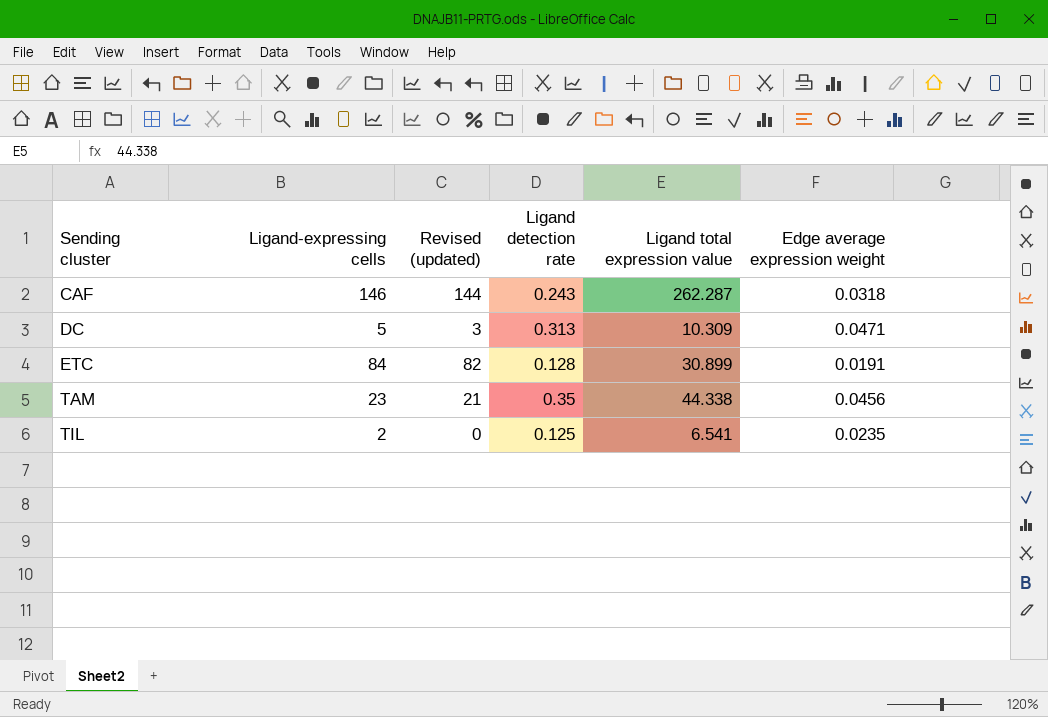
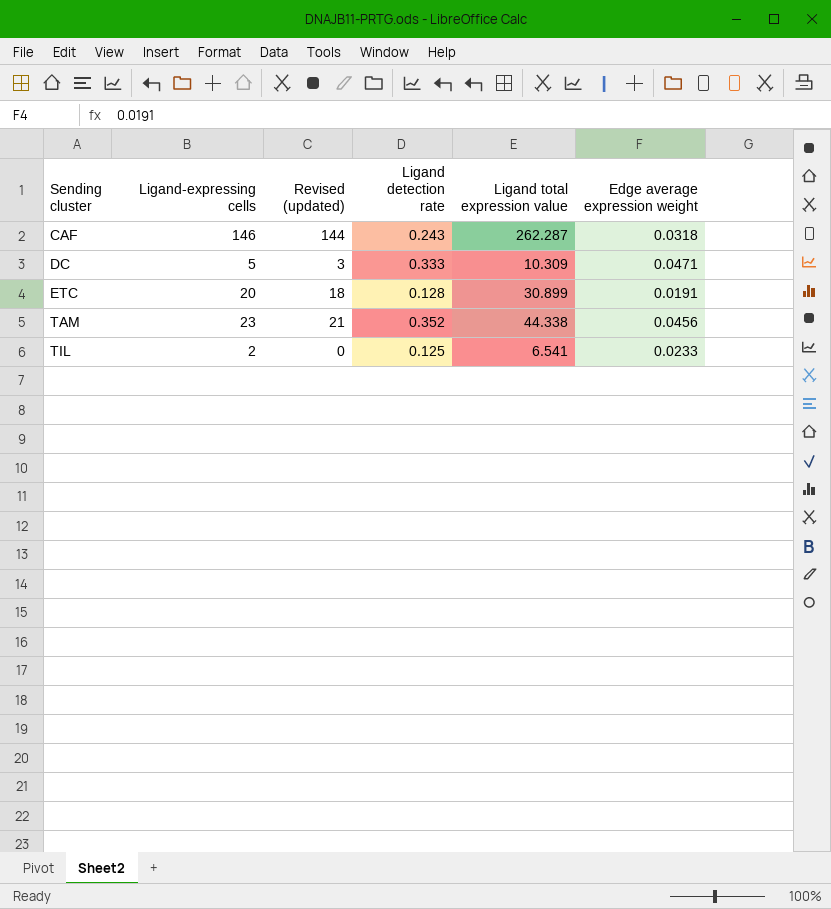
DC | Ligand detection rate: 0.313 -> 0.333
ETC | Ligand-expressing cells: 84 -> 20
ETC | Revised (updated): 82 -> 18
TAM | Ligand detection rate: 0.35 -> 0.352
TIL | Edge average expression weight: 0.0235 -> 0.0233

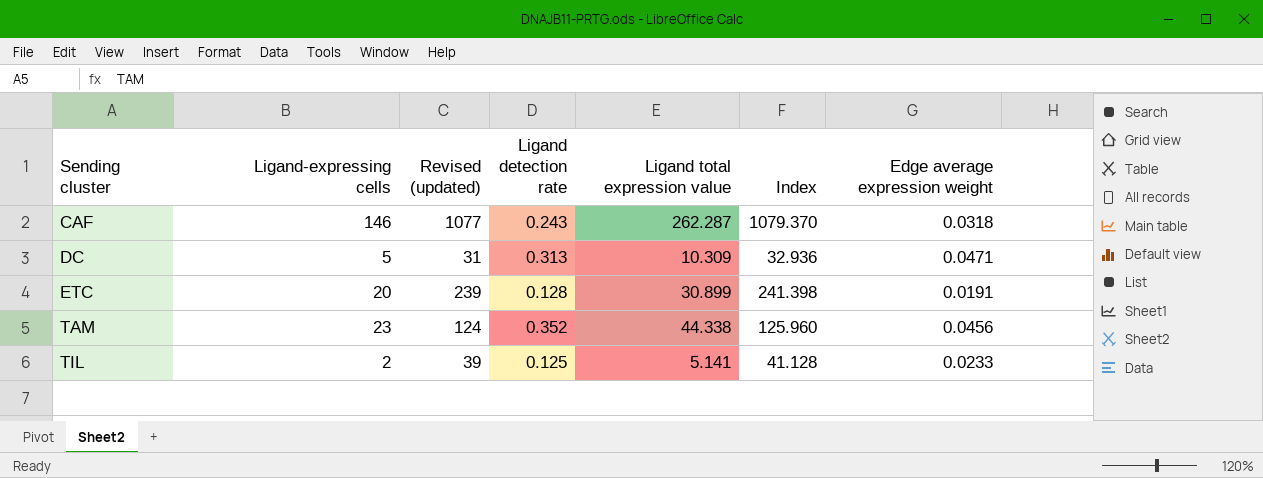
column Revised (updated) | formula: [Ligand-expressing cells] - 2 -> [Index] - 2
column Index | formula: none -> [Ligand total expression value] / [Ligand detection rate]
DC | Ligand detection rate: 0.333 -> 0.313
TIL | Ligand total expression value: 6.541 -> 5.141

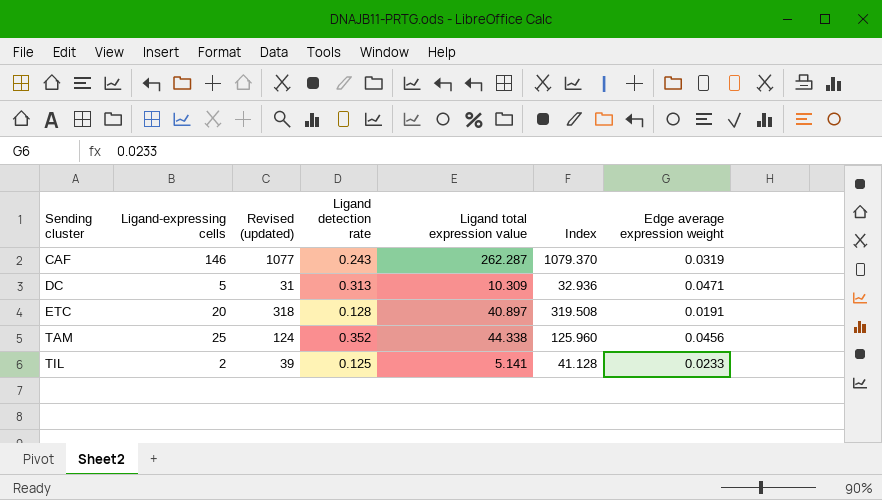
CAF | Edge average expression weight: 0.0318 -> 0.0319
ETC | Revised (updated): 239 -> 318
ETC | Ligand total expression value: 30.899 -> 40.897
ETC | Index: 241.398 -> 319.508
TAM | Ligand-expressing cells: 23 -> 25

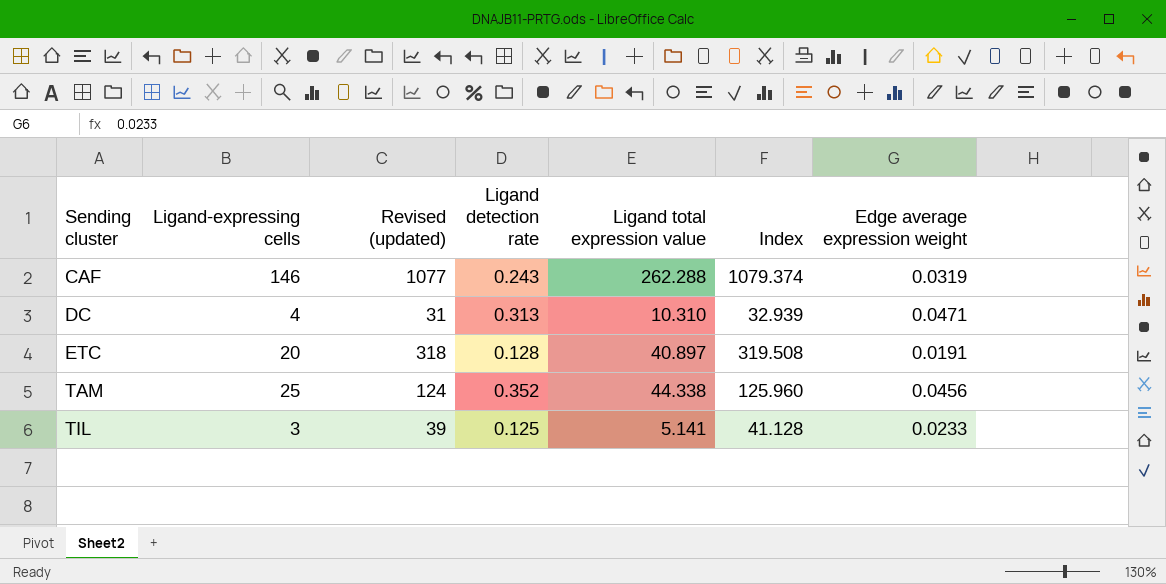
CAF | Ligand total expression value: 262.287 -> 262.288
CAF | Index: 1079.370 -> 1079.374
DC | Ligand-expressing cells: 5 -> 4
DC | Ligand total expression value: 10.309 -> 10.310
DC | Index: 32.936 -> 32.939
TIL | Ligand-expressing cells: 2 -> 3

